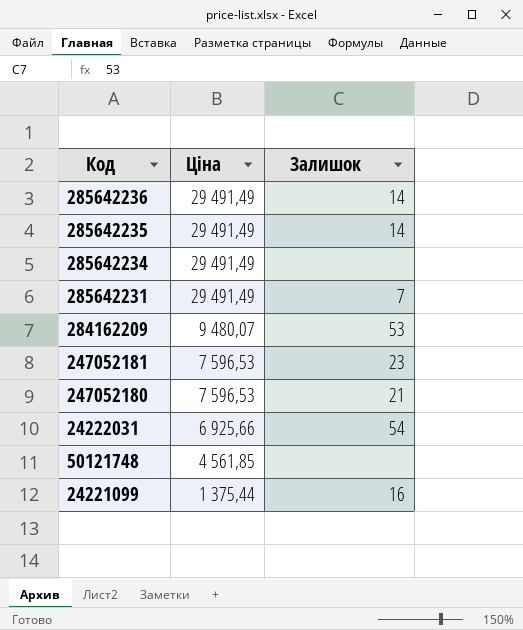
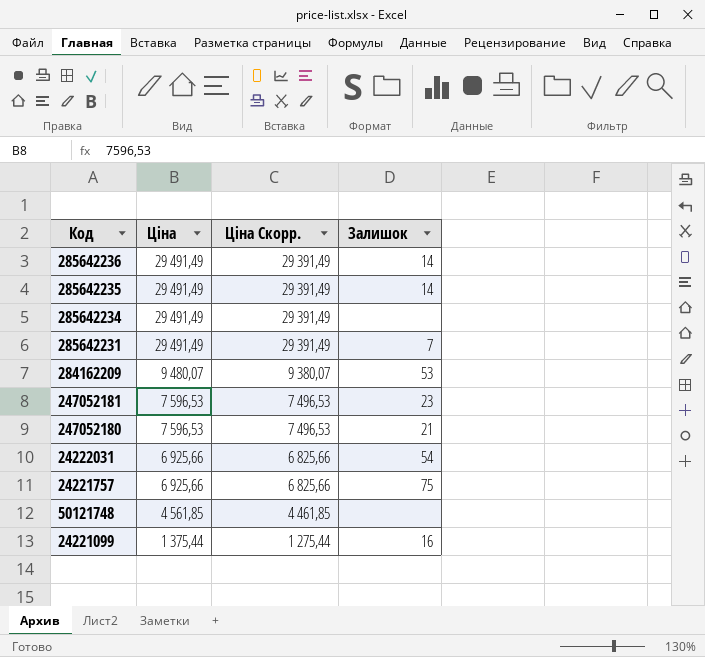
column Ціна Скорр. | formula: none -> [Ціна] - 100
row 24221757: none -> 6 925,66 | 6 825,66 | 75

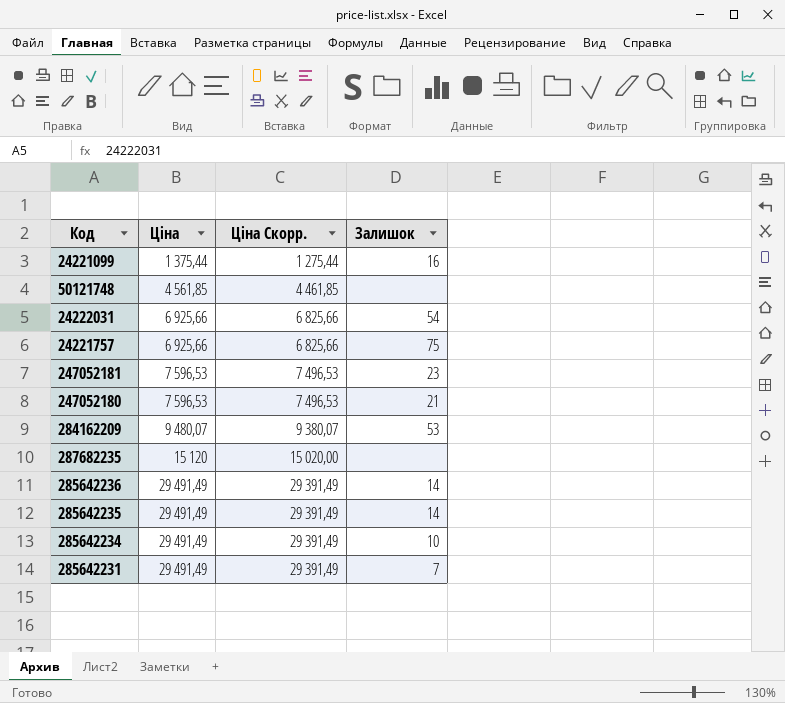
row order: Ціна descending -> Ціна ascending
row 287682235: none -> 15 120 | 15 020,00 | none
285642234 | Залишок: none -> 10

